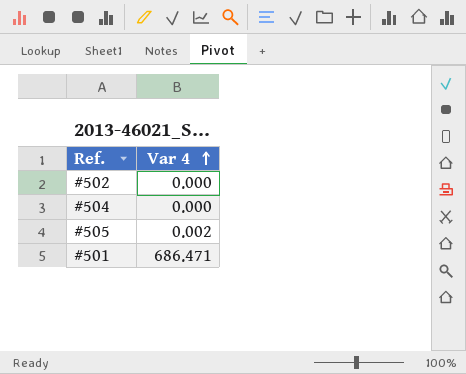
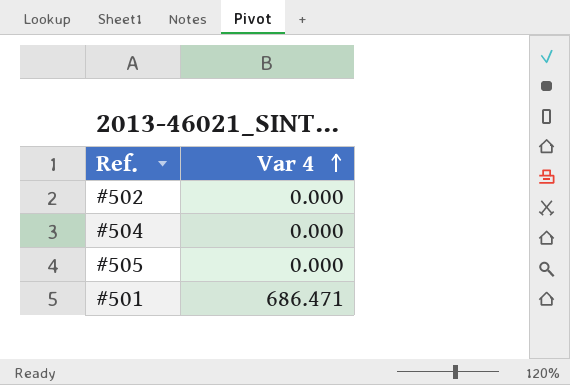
#505 | Var 4: 0.002 -> 0.000

